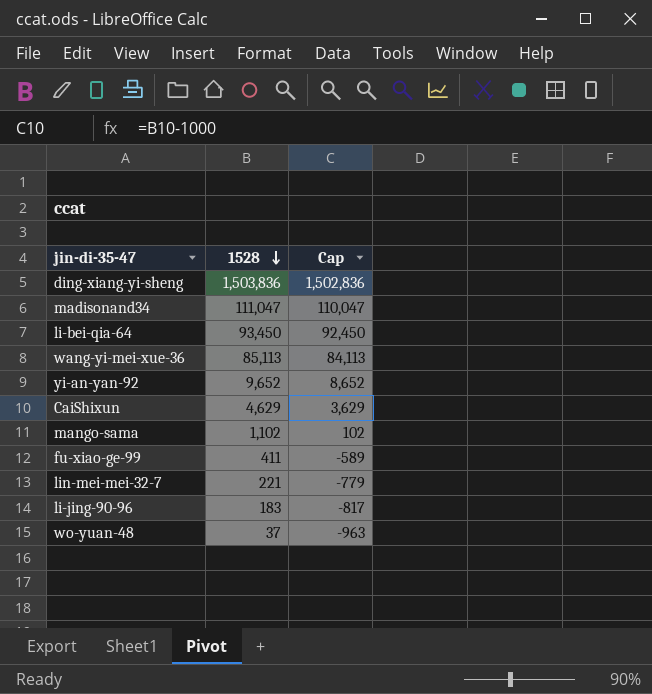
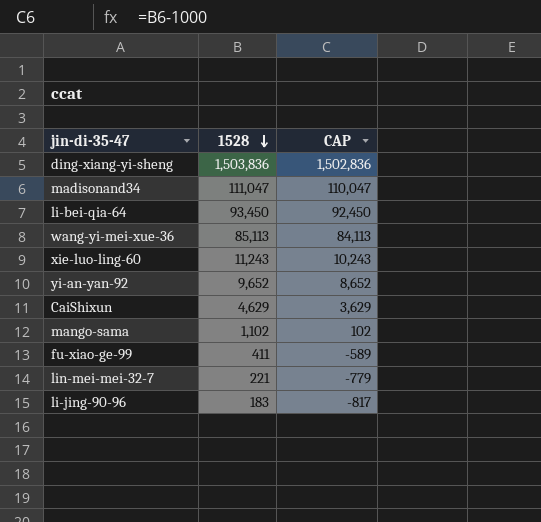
column name: Cap -> CAP
row wo-yuan-48: 37 | -963 -> none
row xie-luo-ling-60: none -> 11,243 | 10,243

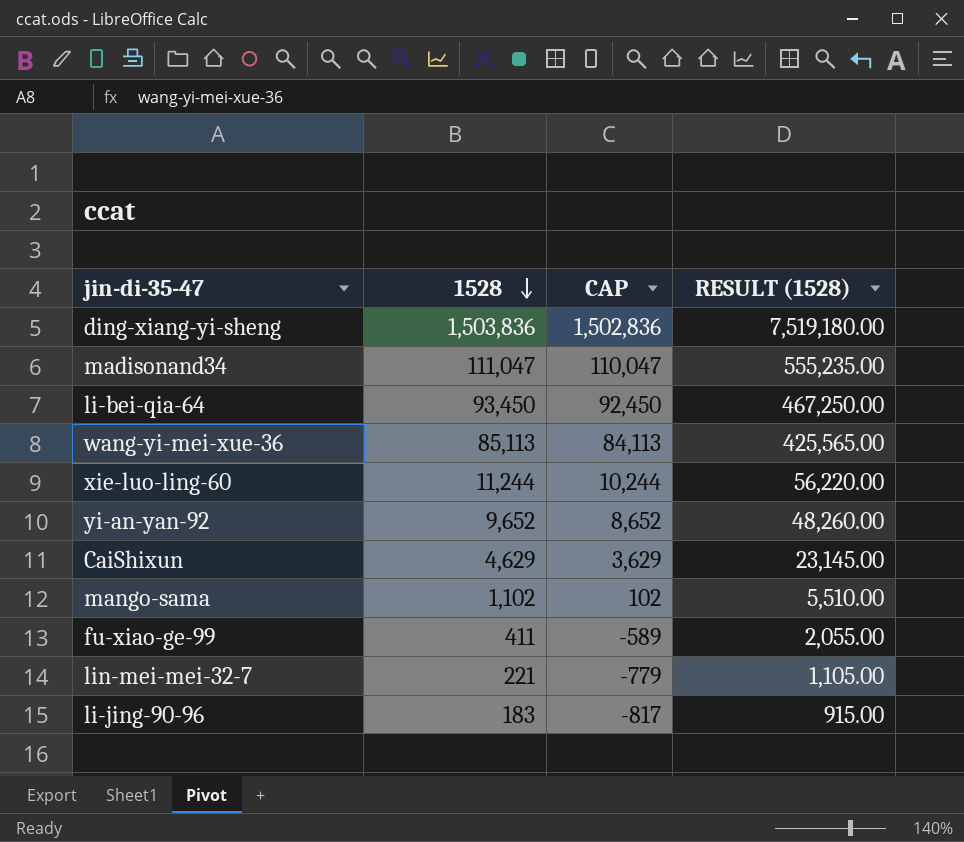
column RESULT (1528) | formula: none -> [1528] * 5
xie-luo-ling-60 | 1528: 11,243 -> 11,244
xie-luo-ling-60 | CAP: 10,243 -> 10,244

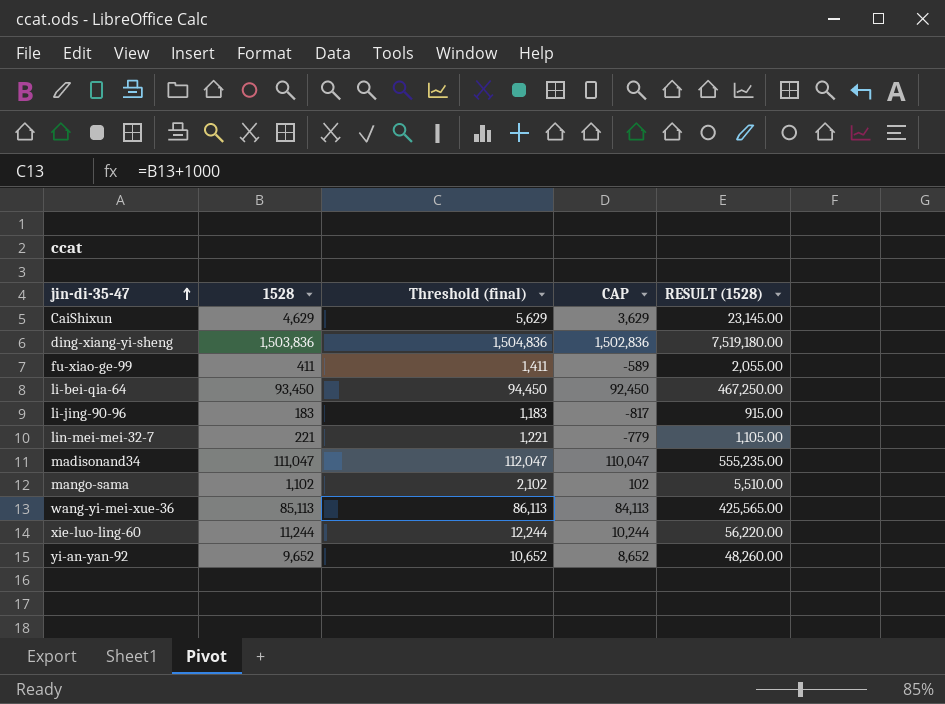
row order: 1528 descending -> jin-di-35-47 ascending
column Threshold (final) | formula: none -> [1528] + 1000

